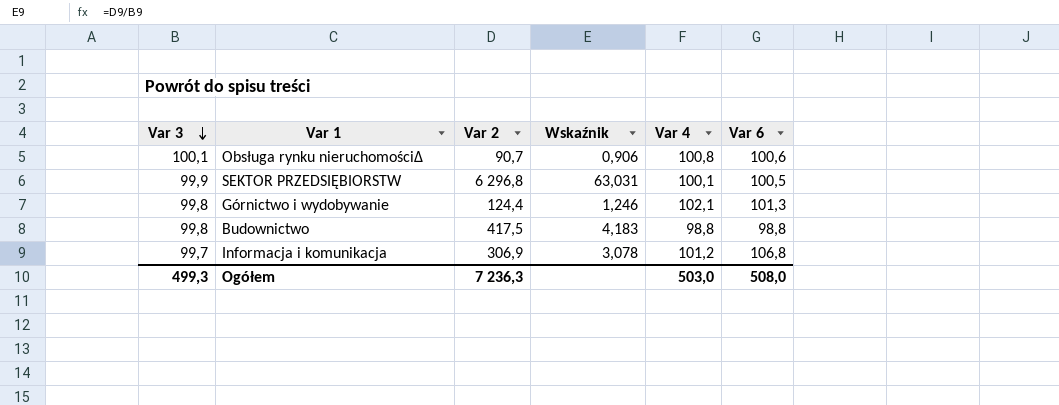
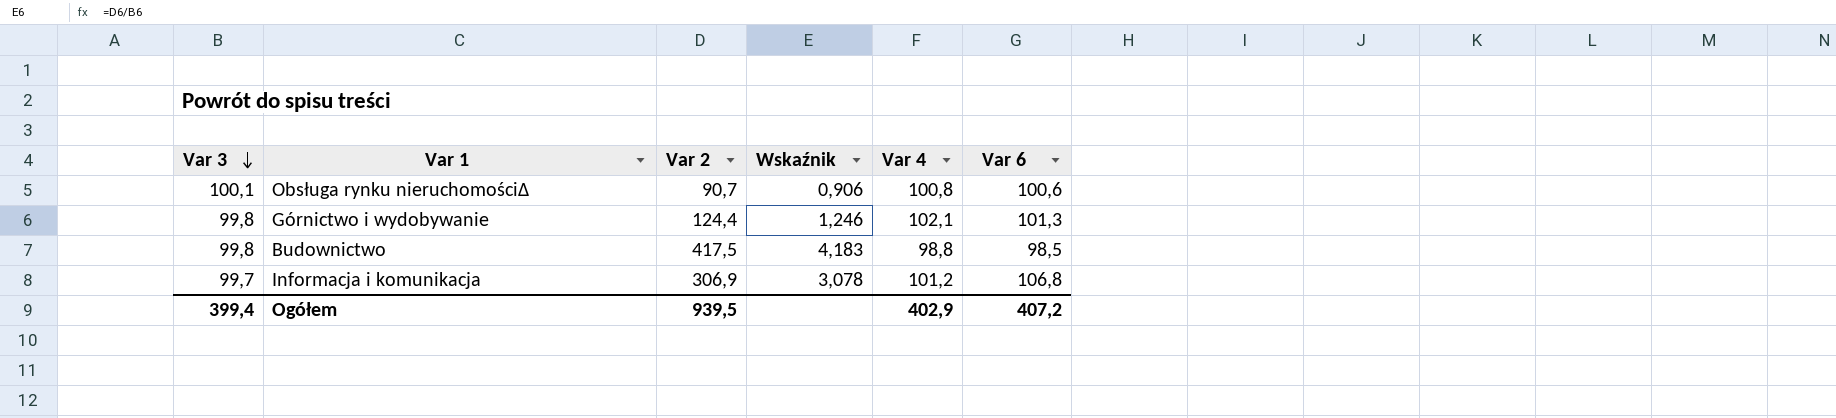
row SEKTOR PRZEDSIĘBIORSTW: 99,9 | 6 296,8 | 63,031 | 100,1 | 100,5 -> none
Budownictwo | Var 6: 98,8 -> 98,5
Ogółem | Var 3: 499,3 -> 399,4
Ogółem | Var 2: 7 236,3 -> 939,5
Ogółem | Var 4: 503,0 -> 402,9
Ogółem | Var 6: 508,0 -> 407,2

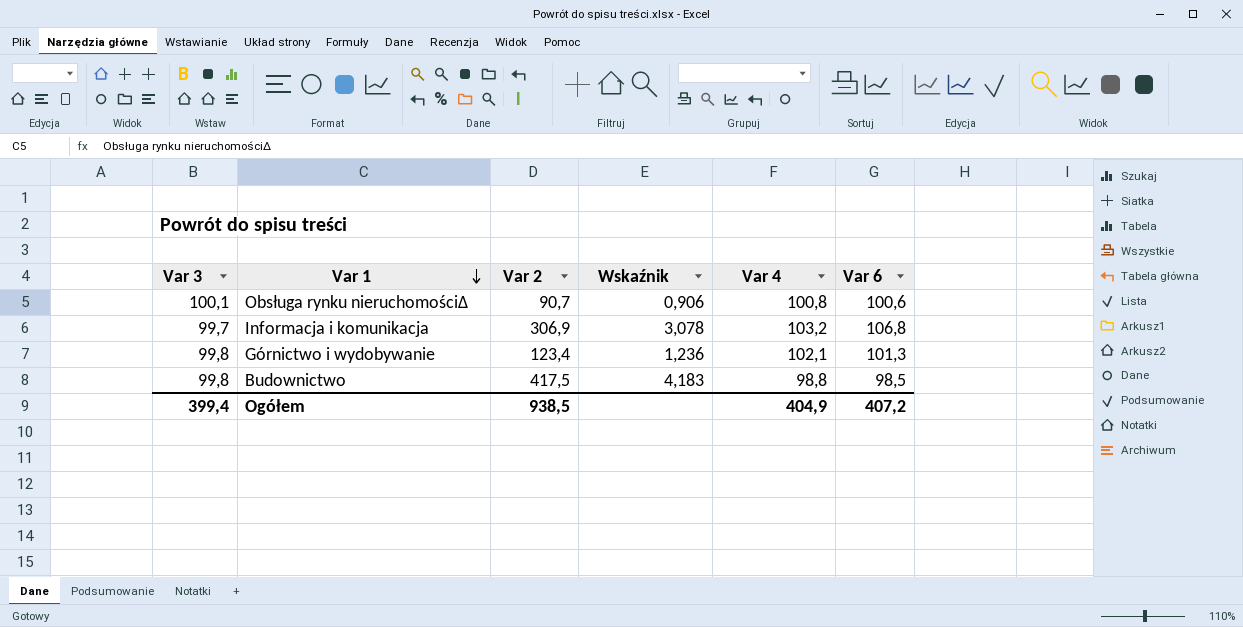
row order: Var 3 descending -> Var 1 descending
Informacja i komunikacja | Var 4: 101,2 -> 103,2
Górnictwo i wydobywanie | Var 2: 124,4 -> 123,4
Górnictwo i wydobywanie | Wskaźnik: 1,246 -> 1,236
Ogółem | Var 2: 939,5 -> 938,5
Ogółem | Var 4: 402,9 -> 404,9

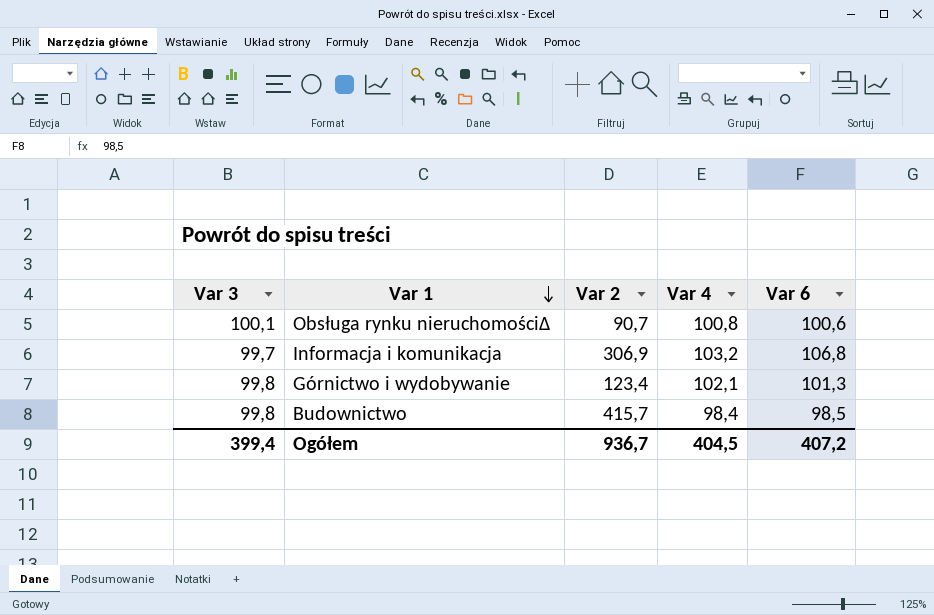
column Wskaźnik | formula: [Var 2] / [Var 3] -> none
Budownictwo | Var 2: 417,5 -> 415,7
Budownictwo | Var 4: 98,8 -> 98,4
Ogółem | Var 2: 938,5 -> 936,7
Ogółem | Var 4: 404,9 -> 404,5

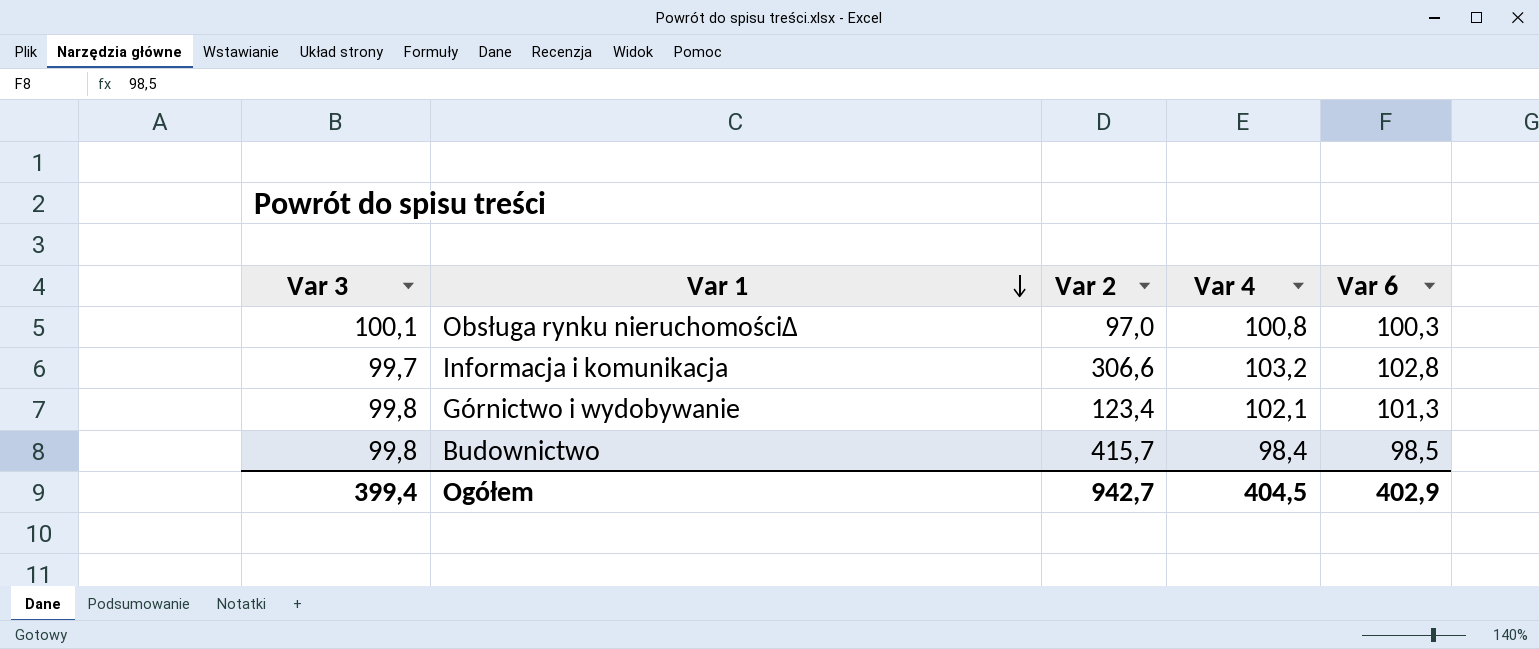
Obsługa rynku nieruchomości∆ | Var 2: 90,7 -> 97,0
Obsługa rynku nieruchomości∆ | Var 6: 100,6 -> 100,3
Informacja i komunikacja | Var 2: 306,9 -> 306,6
Informacja i komunikacja | Var 6: 106,8 -> 102,8
Ogółem | Var 2: 936,7 -> 942,7
Ogółem | Var 6: 407,2 -> 402,9

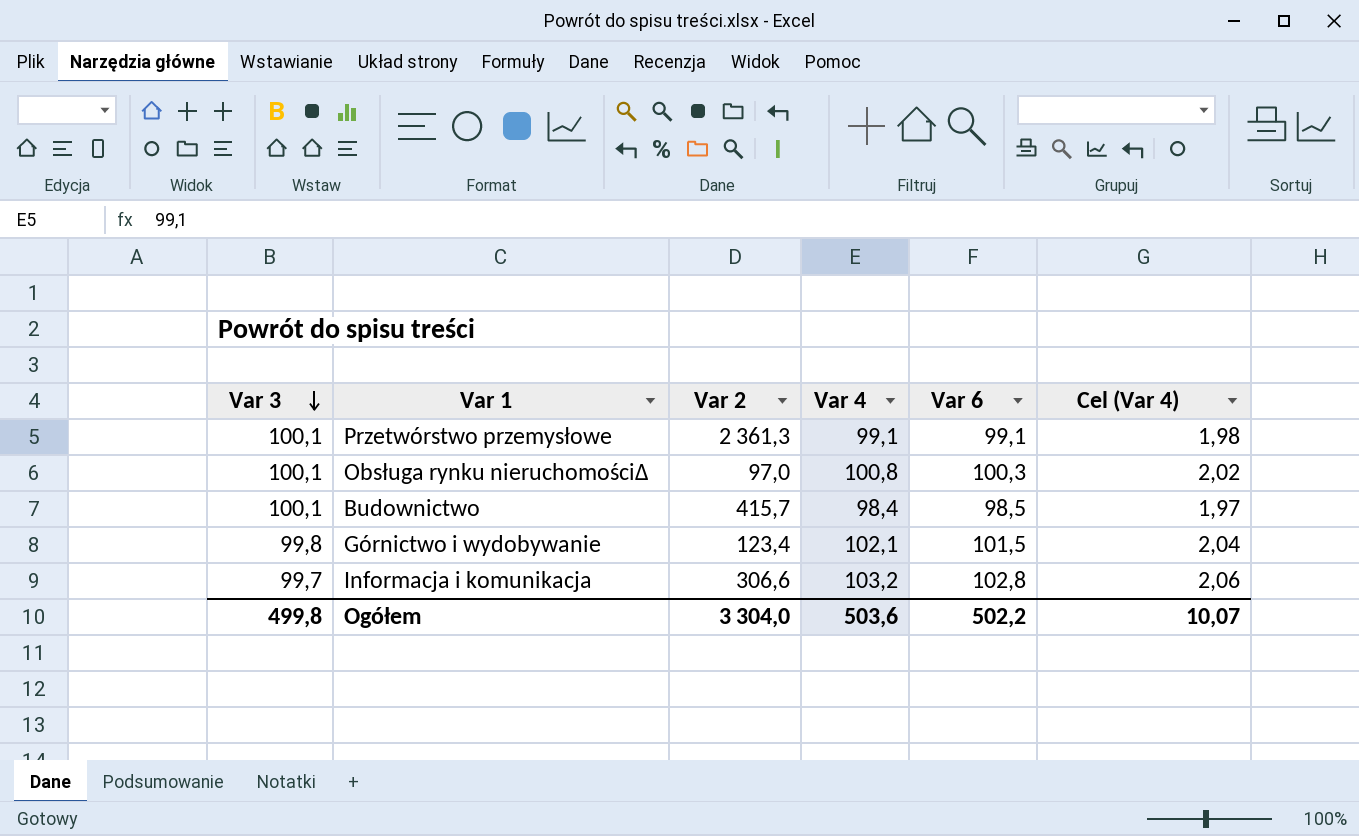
row order: Var 1 descending -> Var 3 descending
column Cel (Var 4) | formula: none -> [Var 4] * 0,02
row Przetwórstwo przemysłowe: none -> 100,1 | 2 361,3 | 99,1 | 99,1 | 1,98
Budownictwo | Var 3: 99,8 -> 100,1
Górnictwo i wydobywanie | Var 6: 101,3 -> 101,5
Ogółem | Var 3: 399,4 -> 499,8
Ogółem | Var 2: 942,7 -> 3 304,0
Ogółem | Var 4: 404,5 -> 503,6
Ogółem | Var 6: 402,9 -> 502,2

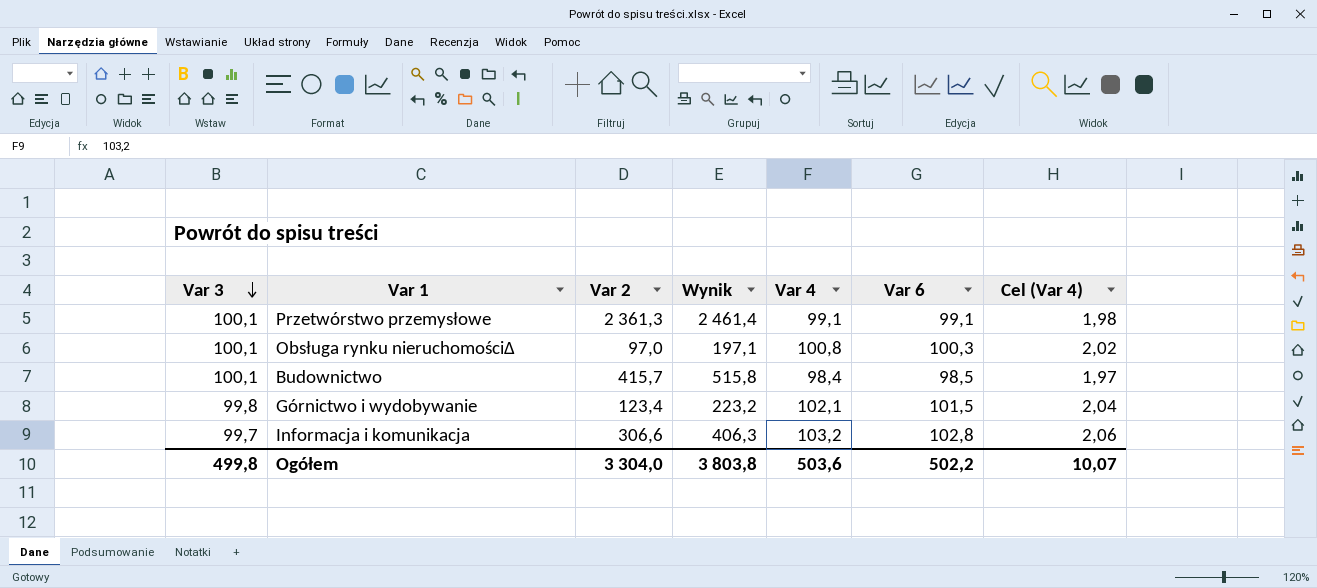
column Wynik | formula: none -> [Var 3] + [Var 2]

